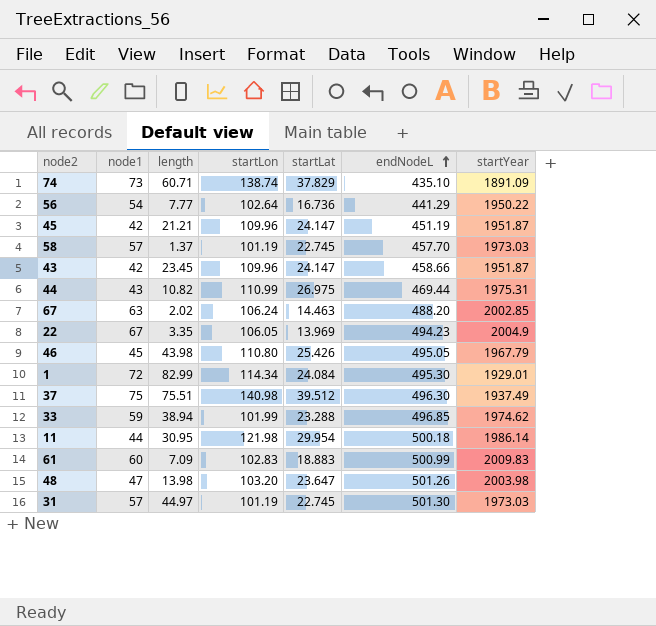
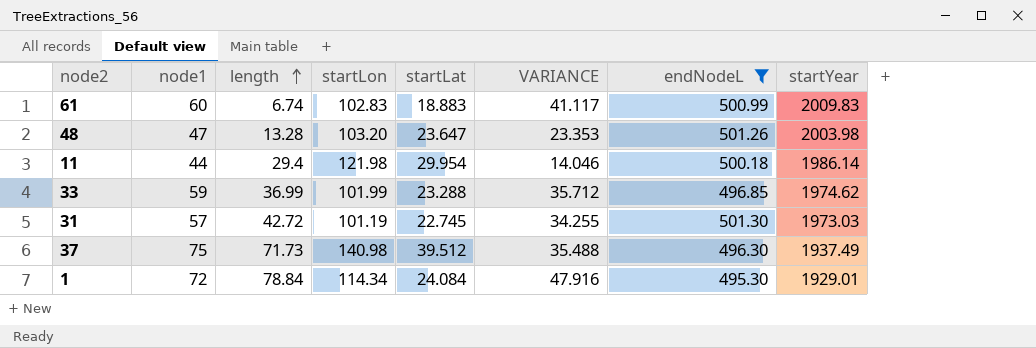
filter: none -> endNodeL >= 495.30
row order: endNodeL ascending -> length ascending
column VARIANCE | formula: none -> [node1] - [startLat]
61 | length: 7.09 -> 6.74
48 | length: 13.98 -> 13.28
11 | length: 30.95 -> 29.4
33 | length: 38.94 -> 36.99
31 | length: 44.97 -> 42.72
37 | length: 75.51 -> 71.73
1 | length: 82.99 -> 78.84

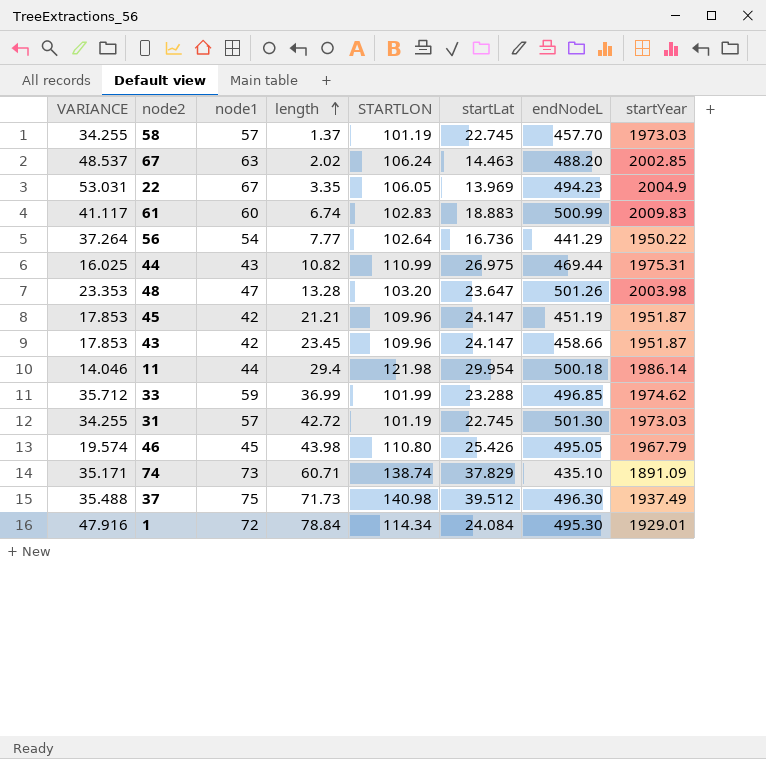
filter: endNodeL >= 495.30 -> none
column VARIANCE | position: 6 -> 1
column name: startLon -> STARTLON

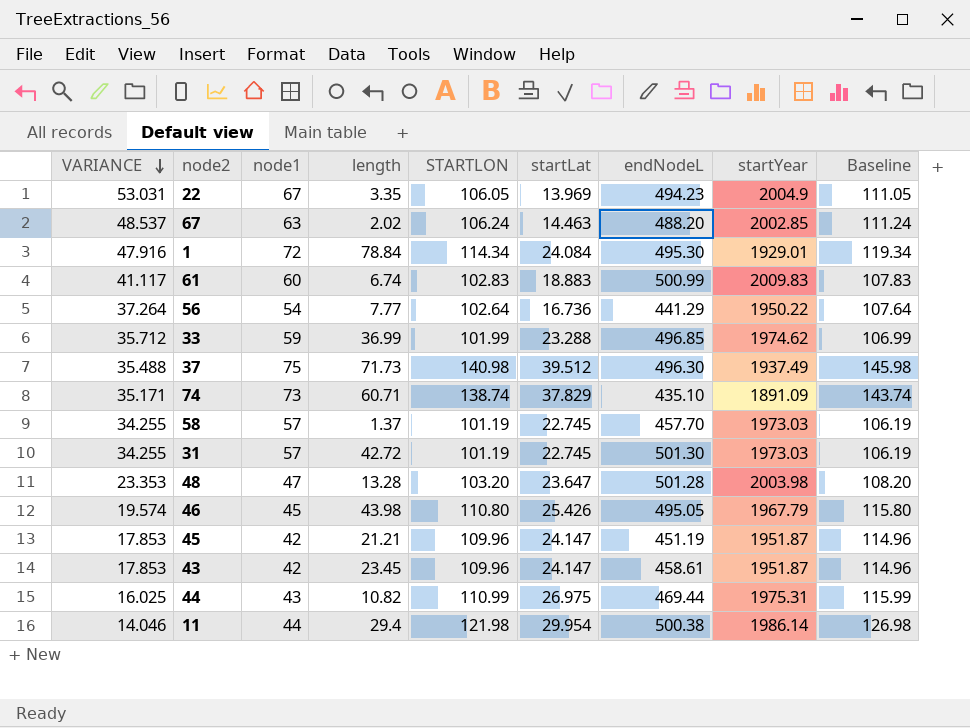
row order: length ascending -> VARIANCE descending
column Baseline | formula: none -> [STARTLON] + 5
48 | endNodeL: 501.26 -> 501.28
43 | endNodeL: 458.66 -> 458.61
11 | endNodeL: 500.18 -> 500.38

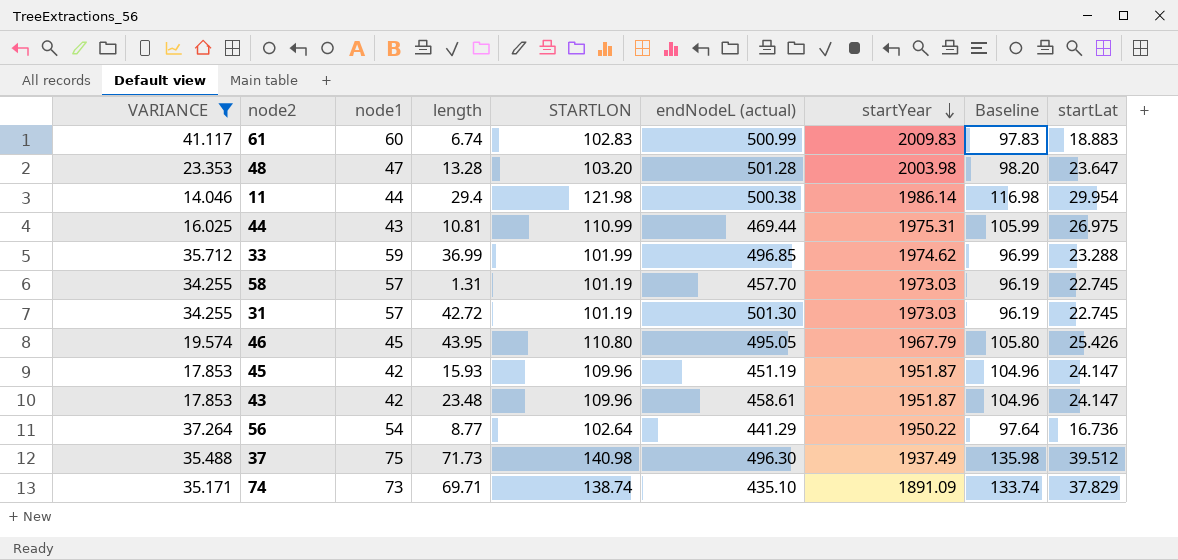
filter: none -> VARIANCE <= 41.117
row order: VARIANCE descending -> startYear descending
column name: endNodeL -> endNodeL (actual)
column Baseline | formula: [STARTLON] + 5 -> [STARTLON] - 5
column startLat | position: 6 -> 9
44 | length: 10.82 -> 10.81
58 | length: 1.37 -> 1.31
46 | length: 43.98 -> 43.95
45 | length: 21.21 -> 15.93
43 | length: 23.45 -> 23.48
56 | length: 7.77 -> 8.77
74 | length: 60.71 -> 69.71

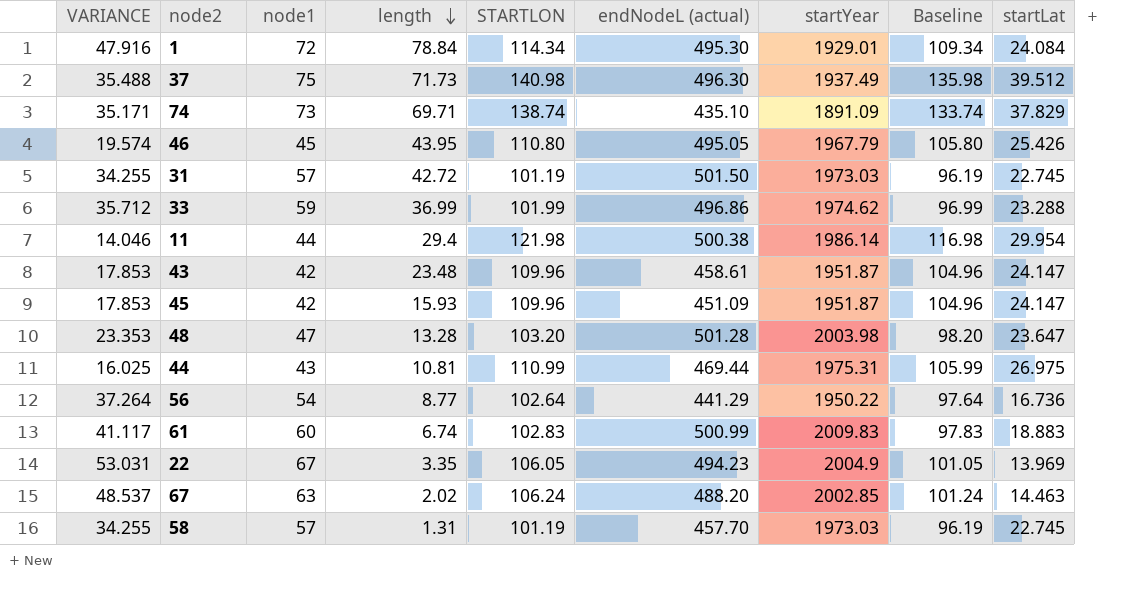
filter: VARIANCE <= 41.117 -> none
row order: startYear descending -> length descending
31 | endNodeL (actual): 501.30 -> 501.50
33 | endNodeL (actual): 496.85 -> 496.86
45 | endNodeL (actual): 451.19 -> 451.09

